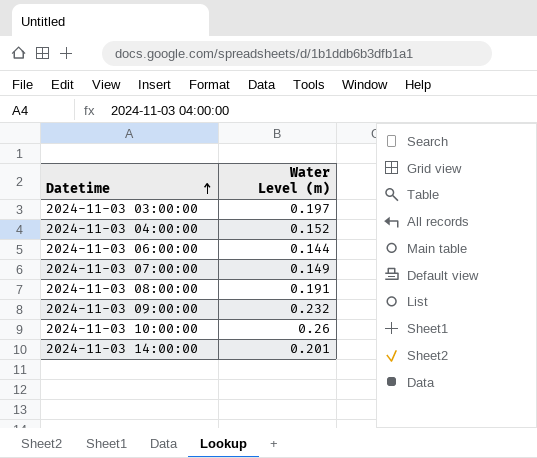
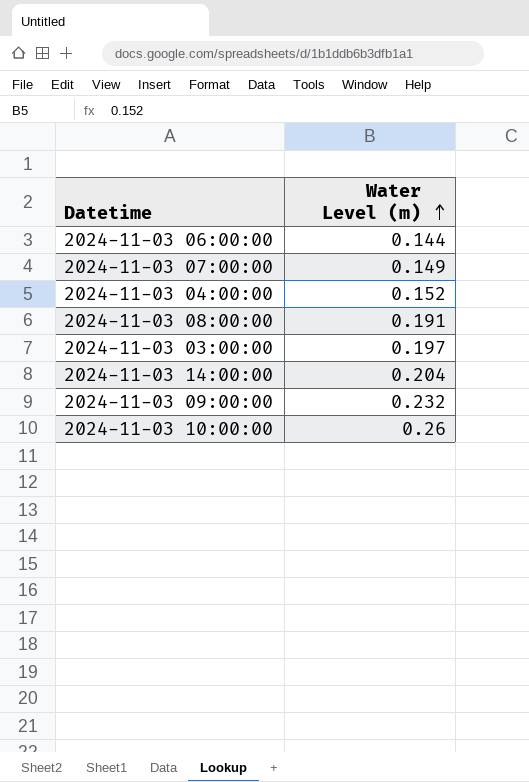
row order: Datetime ascending -> Water Level (m) ascending
2024-11-03 14:00:00 | Water Level (m): 0.201 -> 0.204

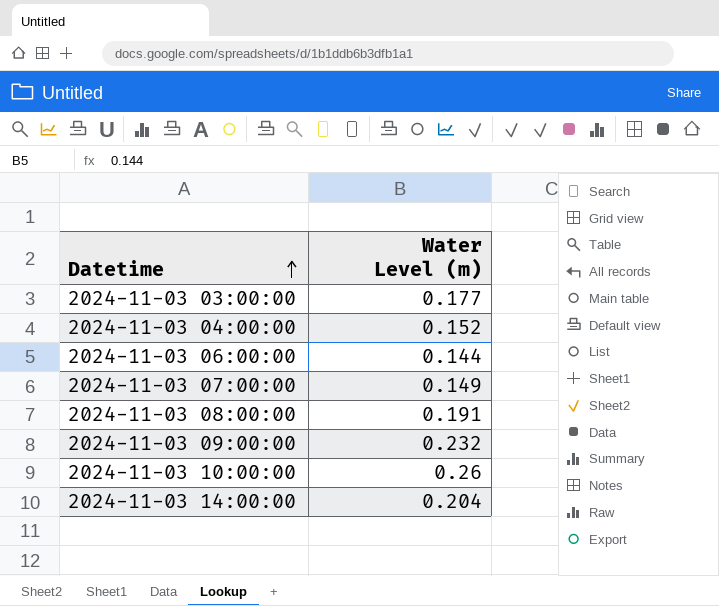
row order: Water Level (m) ascending -> Datetime ascending
2024-11-03 03:00:00 | Water Level (m): 0.197 -> 0.177

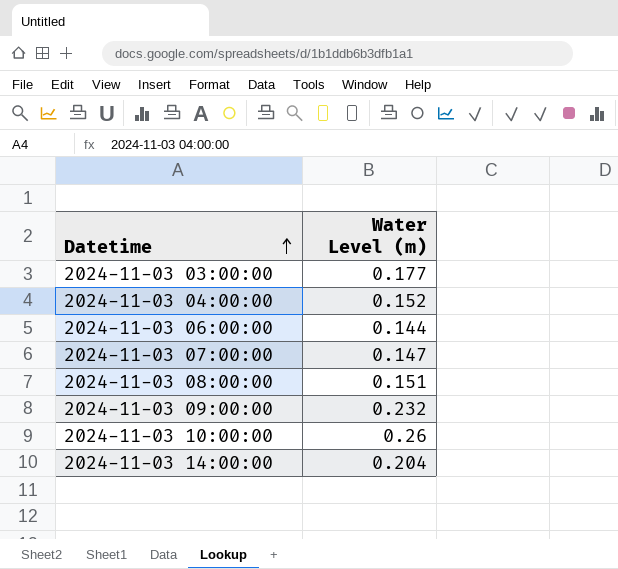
2024-11-03 07:00:00 | Water Level (m): 0.149 -> 0.147
2024-11-03 08:00:00 | Water Level (m): 0.191 -> 0.151

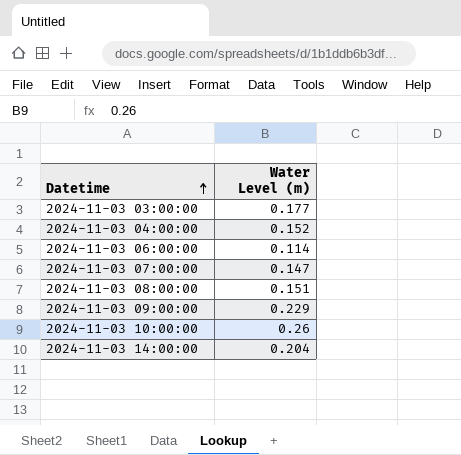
2024-11-03 06:00:00 | Water Level (m): 0.144 -> 0.114
2024-11-03 09:00:00 | Water Level (m): 0.232 -> 0.229

